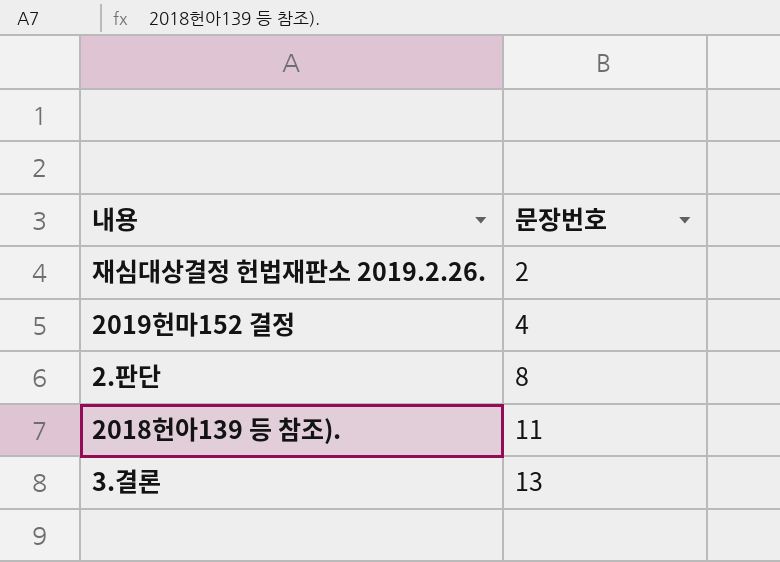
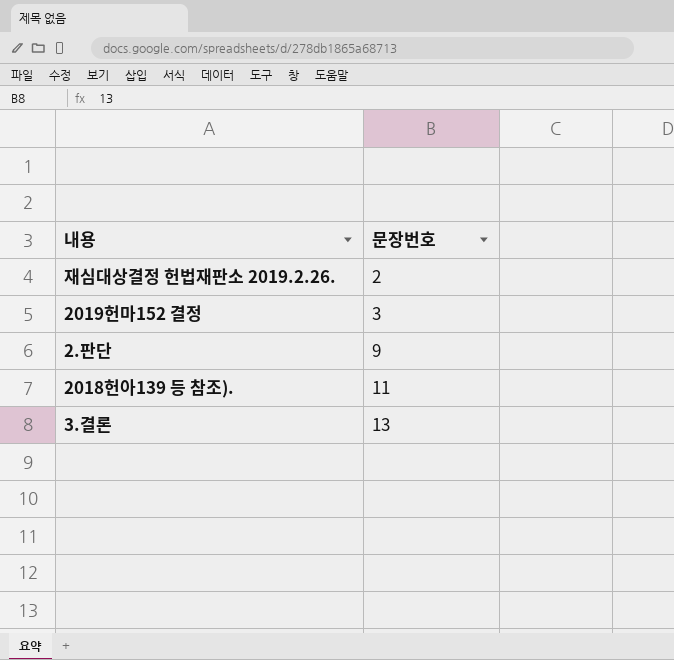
2019헌마152 결정 | 문장번호: 4 -> 3
2.판단 | 문장번호: 8 -> 9

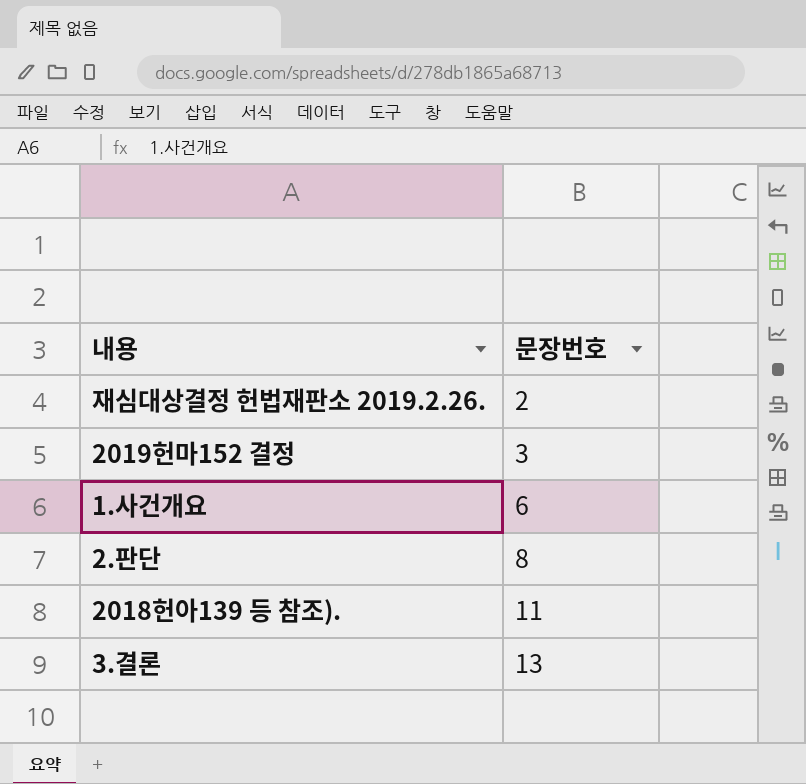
row 1.사건개요: none -> 6
2.판단 | 문장번호: 9 -> 8

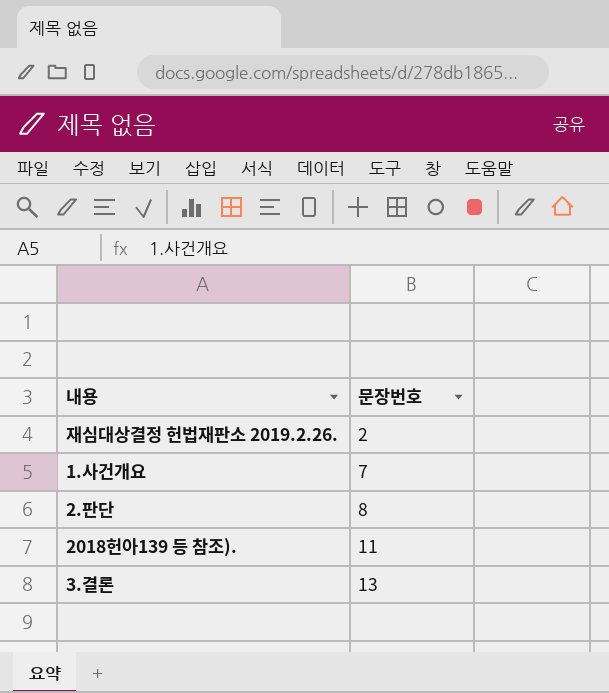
row 2019헌마152 결정: 3 -> none
1.사건개요 | 문장번호: 6 -> 7

